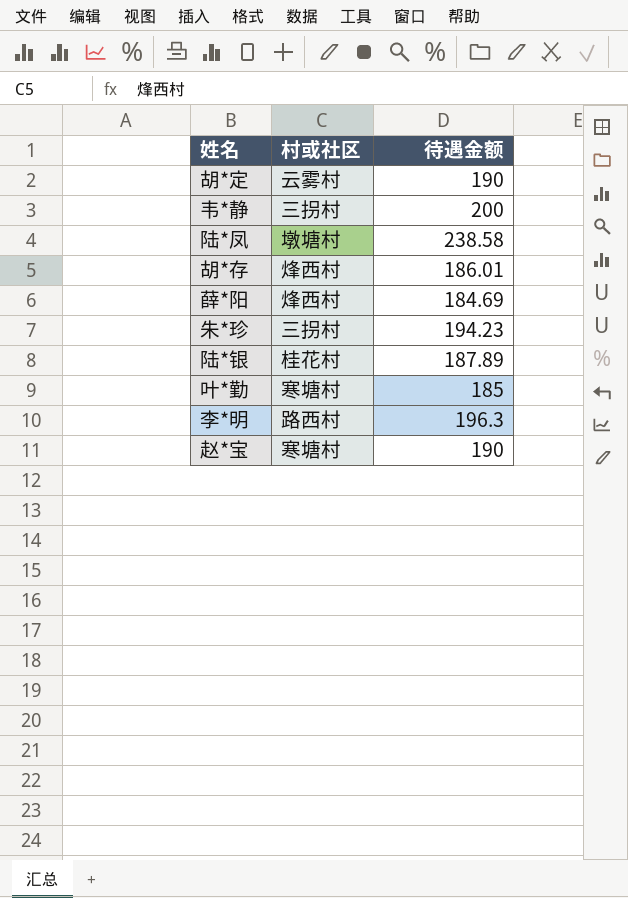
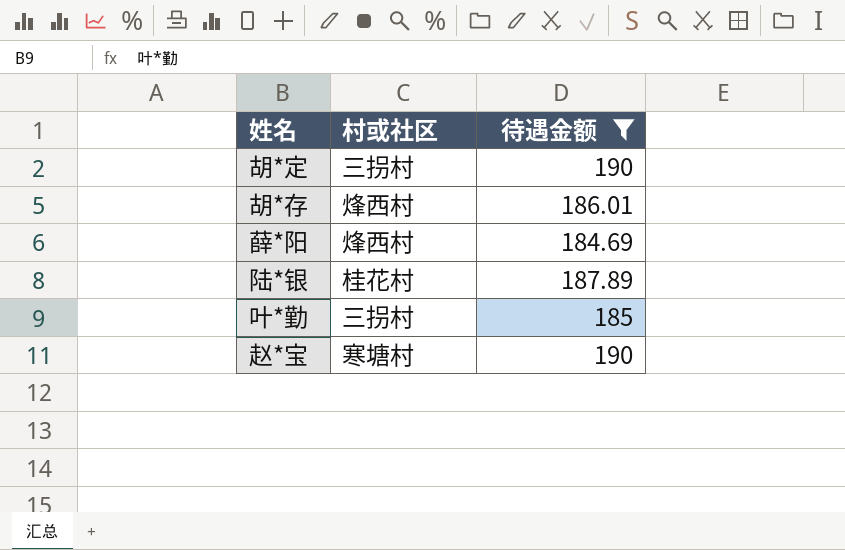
filter: none -> 待遇金额 <= 190
胡*定 | 村或社区: 云雾村 -> 三拐村
叶*勤 | 村或社区: 寒塘村 -> 三拐村

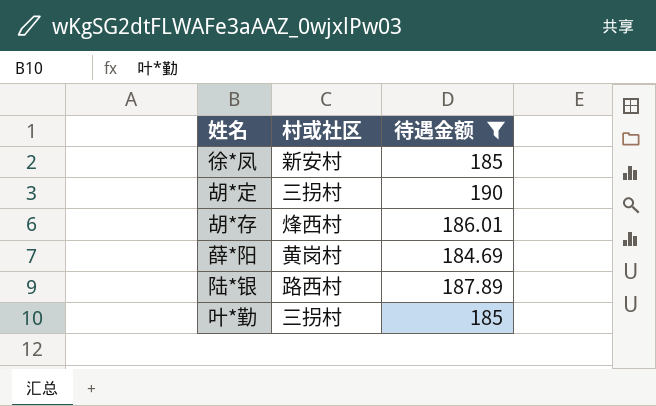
row 赵*宝: 寒塘村 | 190 -> none
row 徐*凤: none -> 新安村 | 185
薛*阳 | 村或社区: 烽西村 -> 黄岗村
陆*银 | 村或社区: 桂花村 -> 路西村

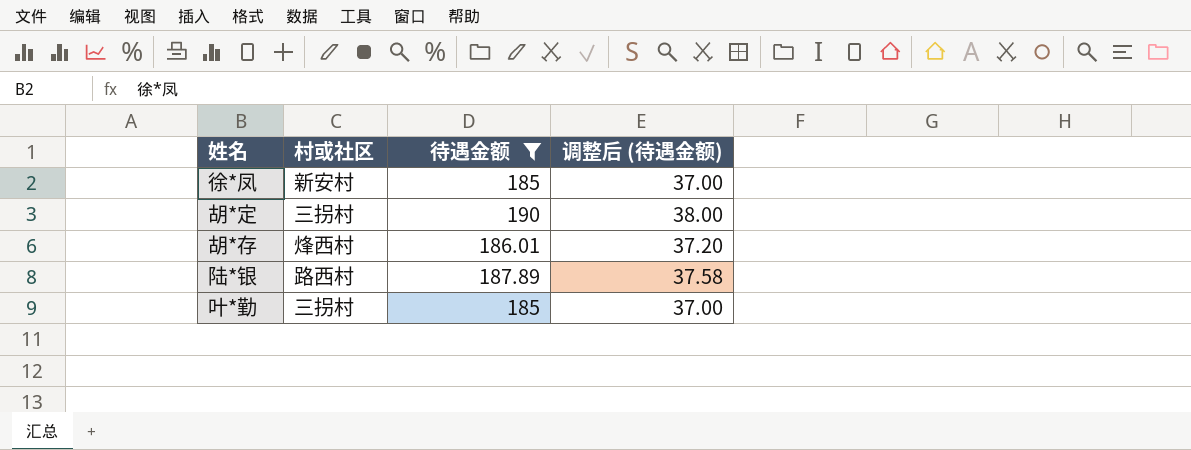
column 调整后 (待遇金额) | formula: none -> [待遇金额] * 0.2
row 薛*阳: 黄岗村 | 184.69 -> none

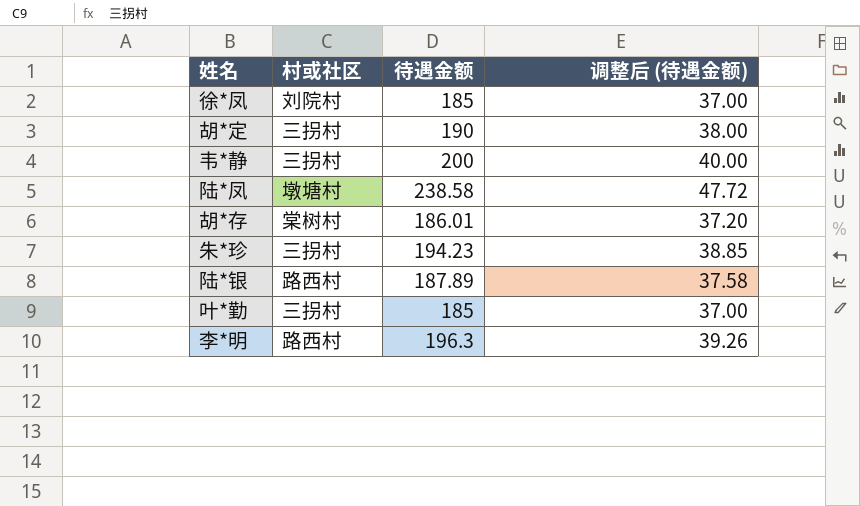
filter: 待遇金额 <= 190 -> none
徐*凤 | 村或社区: 新安村 -> 刘院村
胡*存 | 村或社区: 烽西村 -> 棠树村

